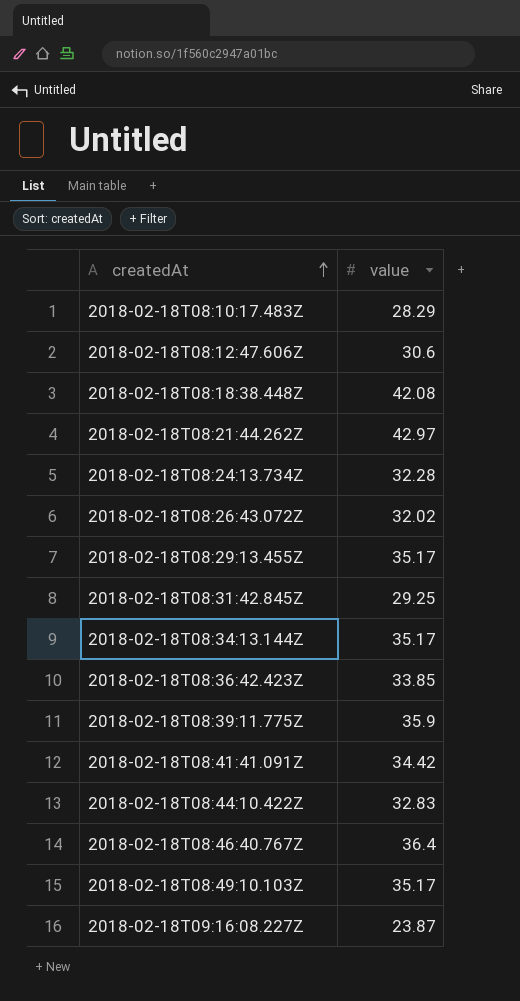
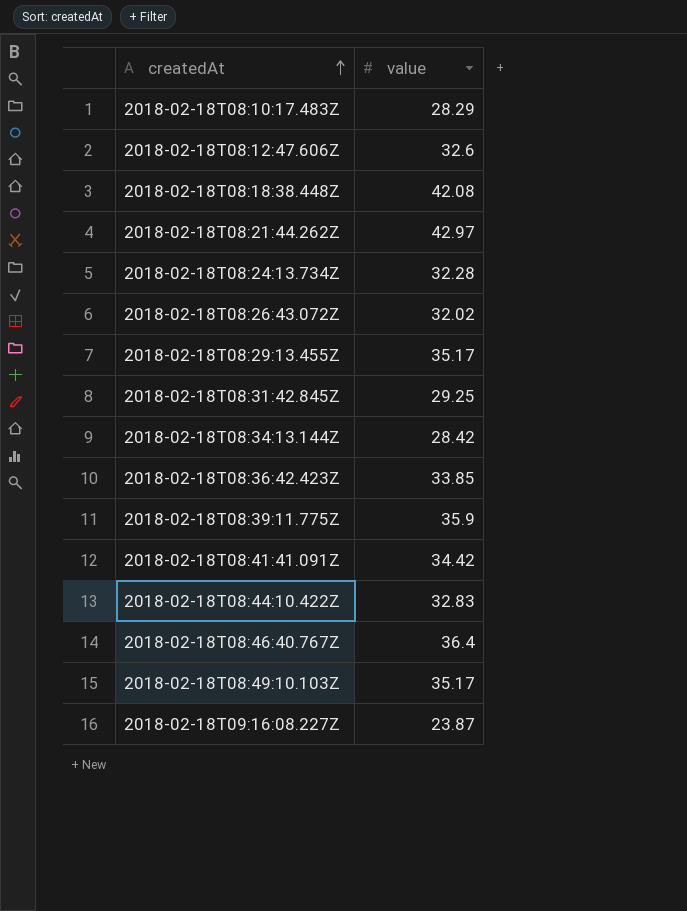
2018-02-18T08:12:47.606Z | value: 30.6 -> 32.6
2018-02-18T08:34:13.144Z | value: 35.17 -> 28.42

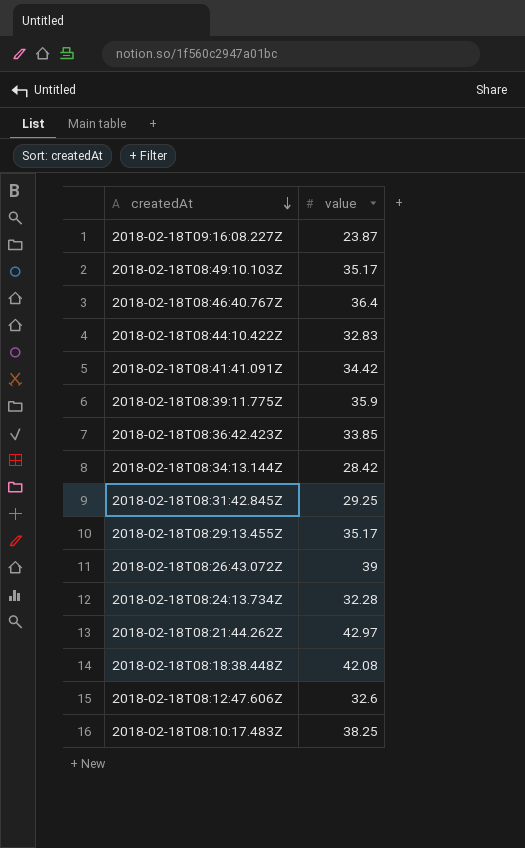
row order: createdAt ascending -> createdAt descending
2018-02-18T08:26:43.072Z | value: 32.02 -> 39
2018-02-18T08:10:17.483Z | value: 28.29 -> 38.25

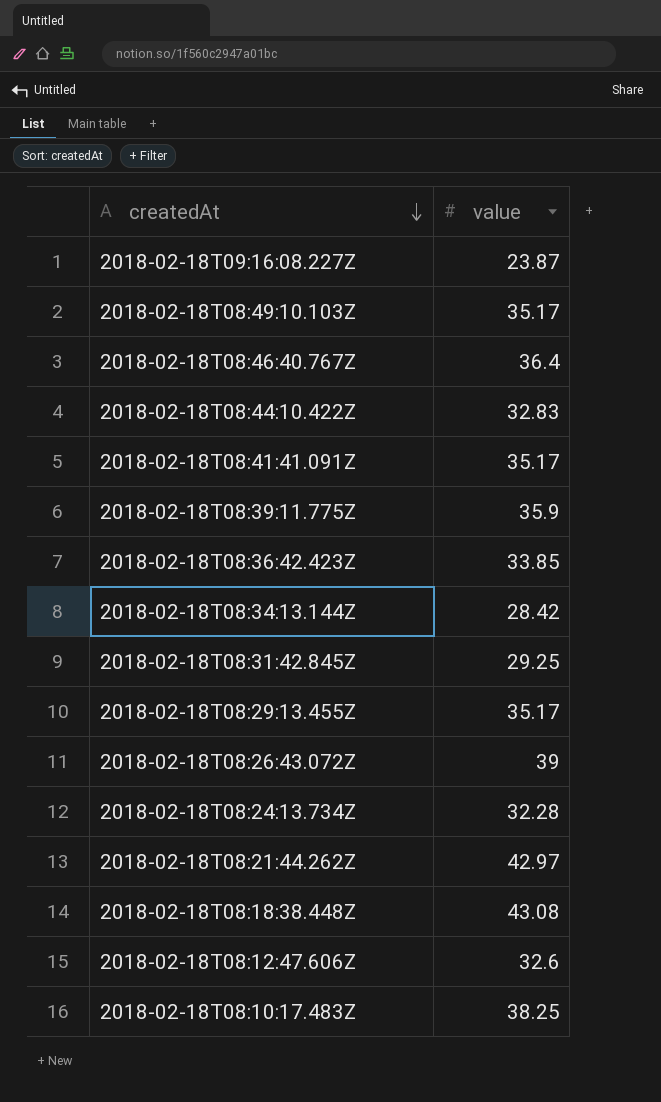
2018-02-18T08:41:41.091Z | value: 34.42 -> 35.17
2018-02-18T08:18:38.448Z | value: 42.08 -> 43.08

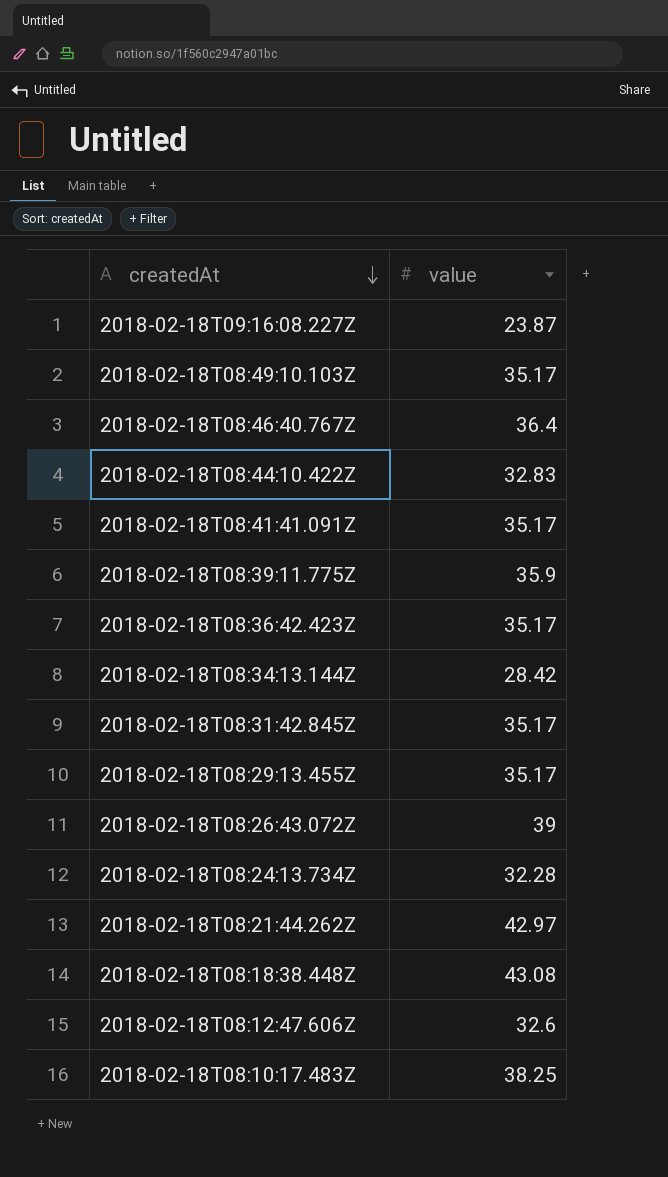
2018-02-18T08:36:42.423Z | value: 33.85 -> 35.17
2018-02-18T08:31:42.845Z | value: 29.25 -> 35.17

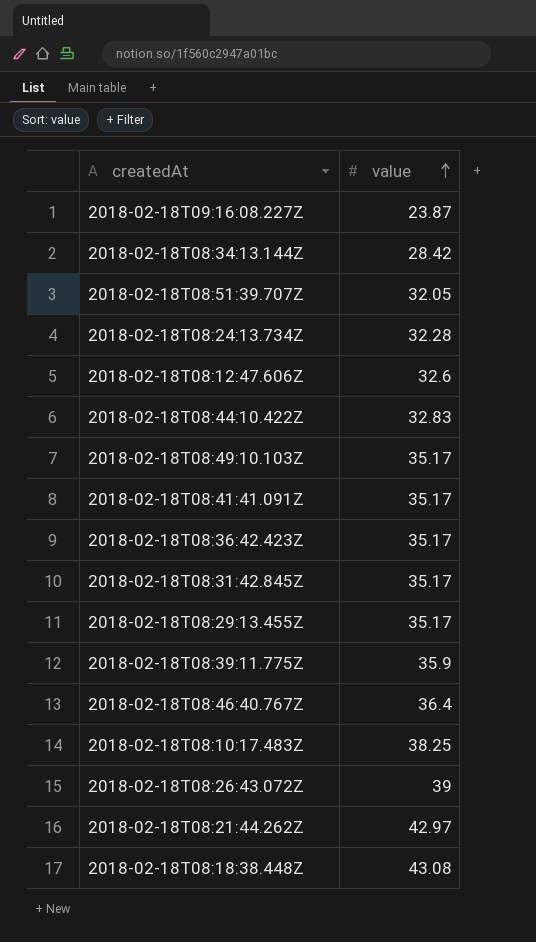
row order: createdAt descending -> value ascending
row 2018-02-18T08:51:39.707Z: none -> 32.05

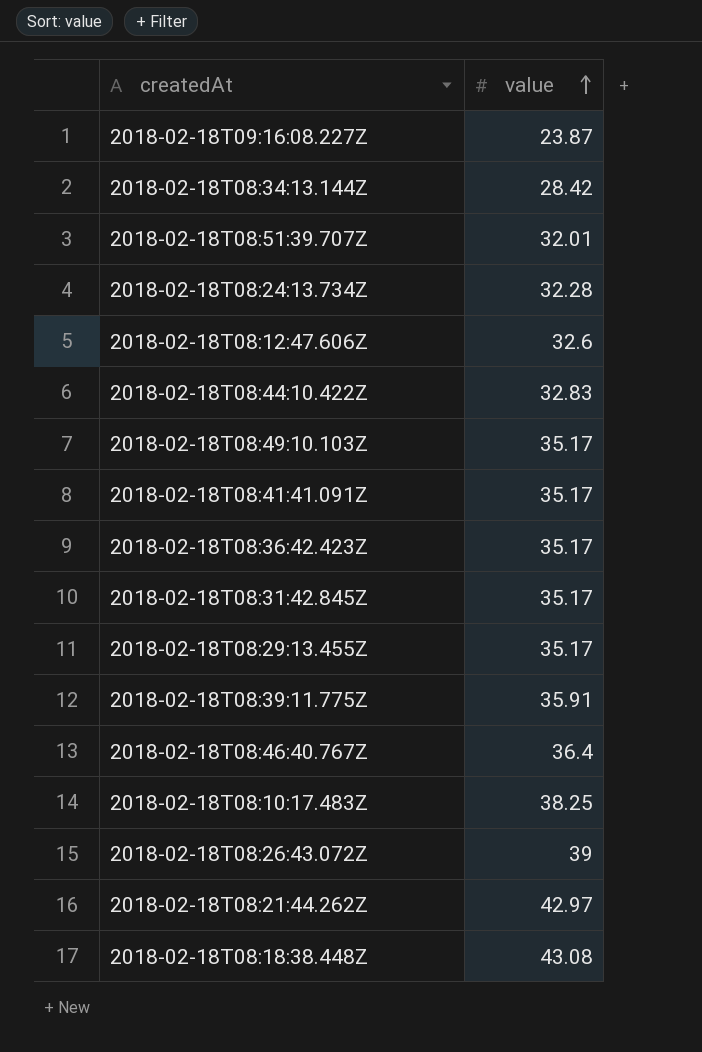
2018-02-18T08:51:39.707Z | value: 32.05 -> 32.01
2018-02-18T08:39:11.775Z | value: 35.9 -> 35.91

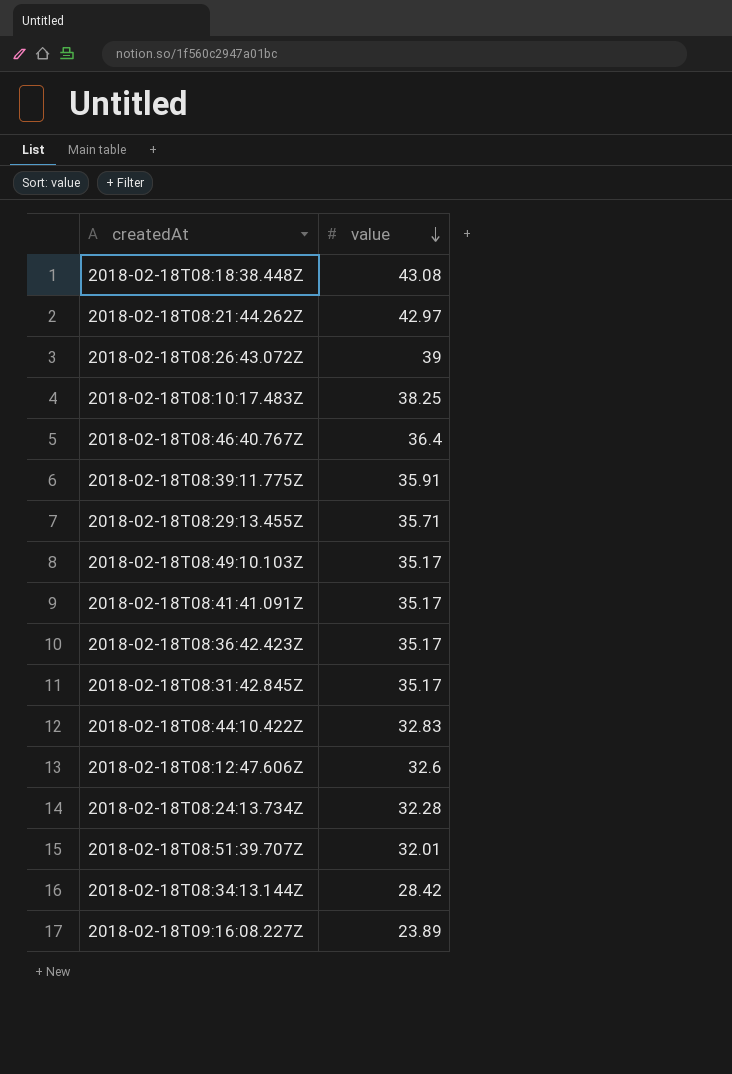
row order: value ascending -> value descending
2018-02-18T08:29:13.455Z | value: 35.17 -> 35.71
2018-02-18T09:16:08.227Z | value: 23.87 -> 23.89

